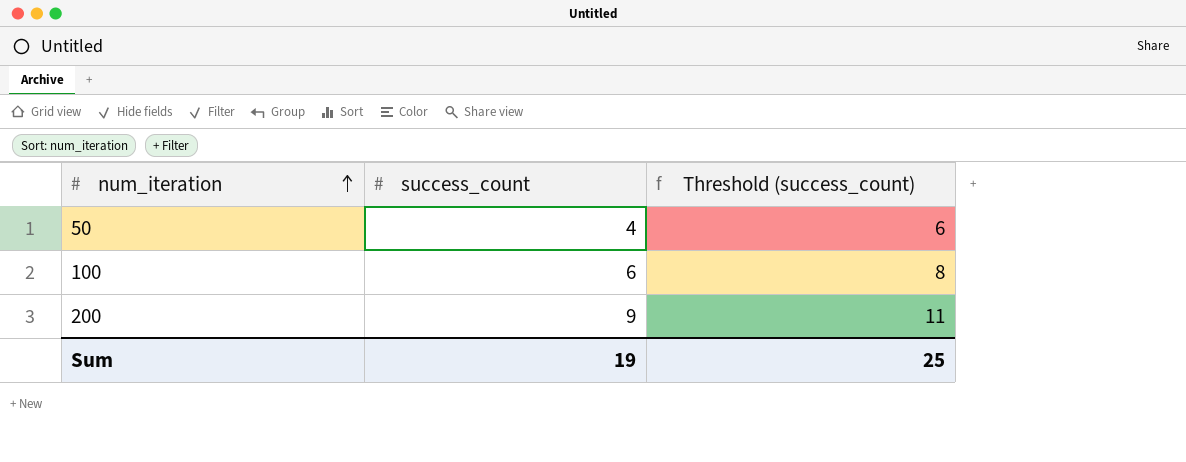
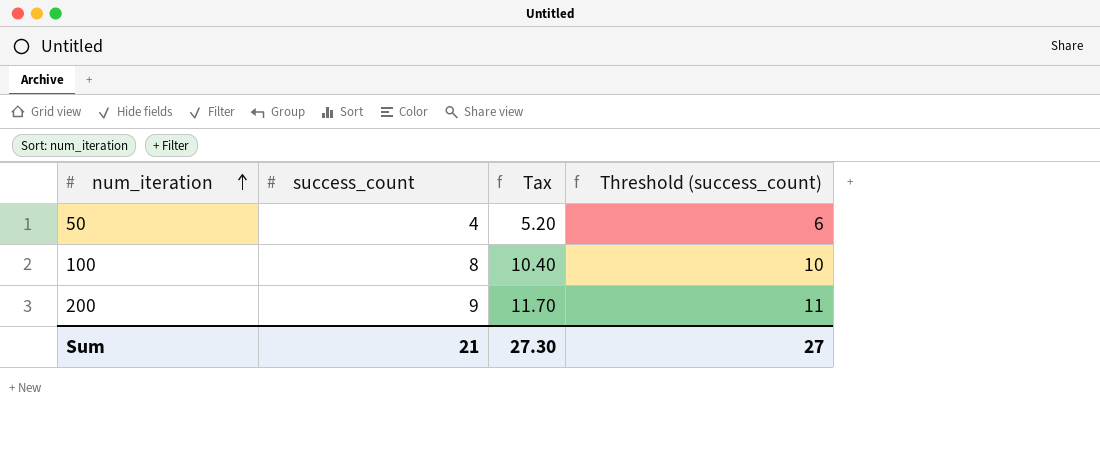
column Tax | formula: none -> [success_count] * 1.3
100 | success_count: 6 -> 8
100 | Threshold (success_count): 8 -> 10
Sum | success_count: 19 -> 21
Sum | Threshold (success_count): 25 -> 27

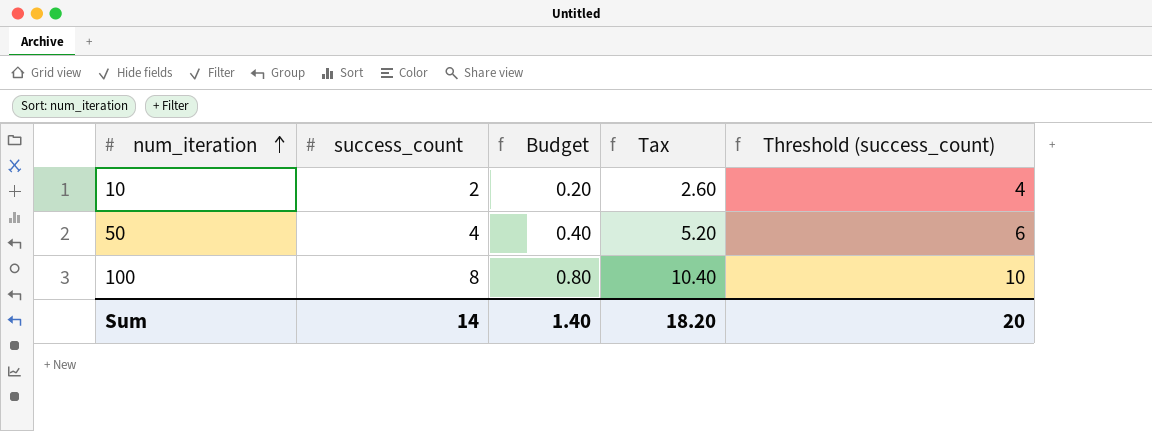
column Budget | formula: none -> [success_count] * 0.1
row 200: 9 | 11.70 | 11 -> none
row 10: none -> 2 | 0.20 | 2.60 | 4
Sum | success_count: 21 -> 14
Sum | Tax: 27.30 -> 18.20
Sum | Threshold (success_count): 27 -> 20

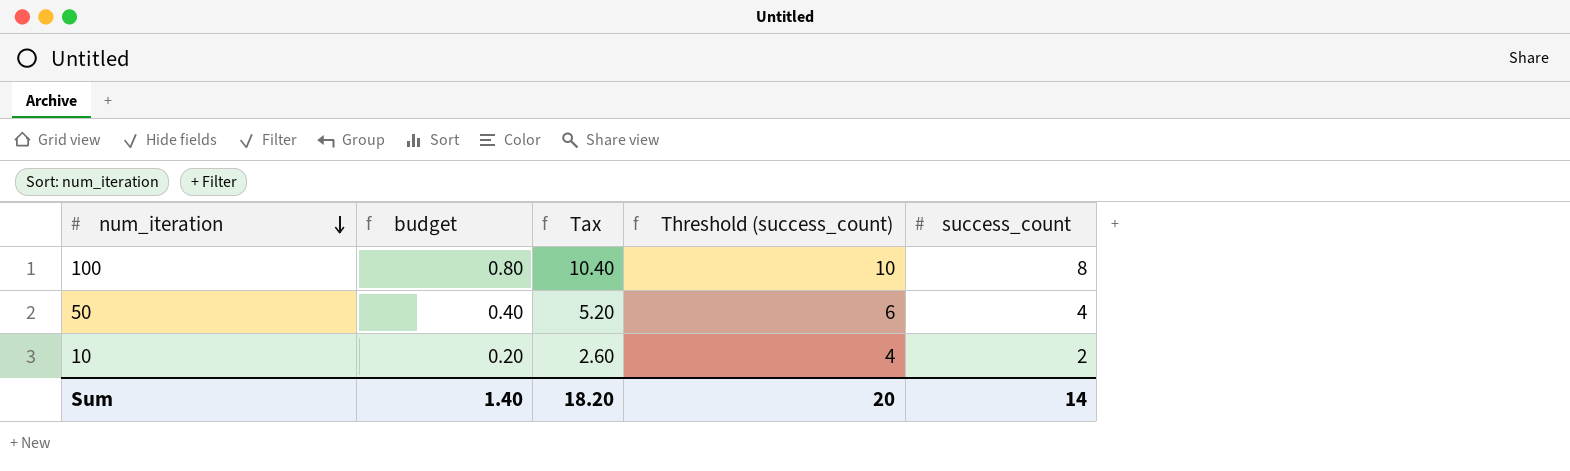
row order: num_iteration ascending -> num_iteration descending
column name: Budget -> budget
column success_count | position: 2 -> 5

